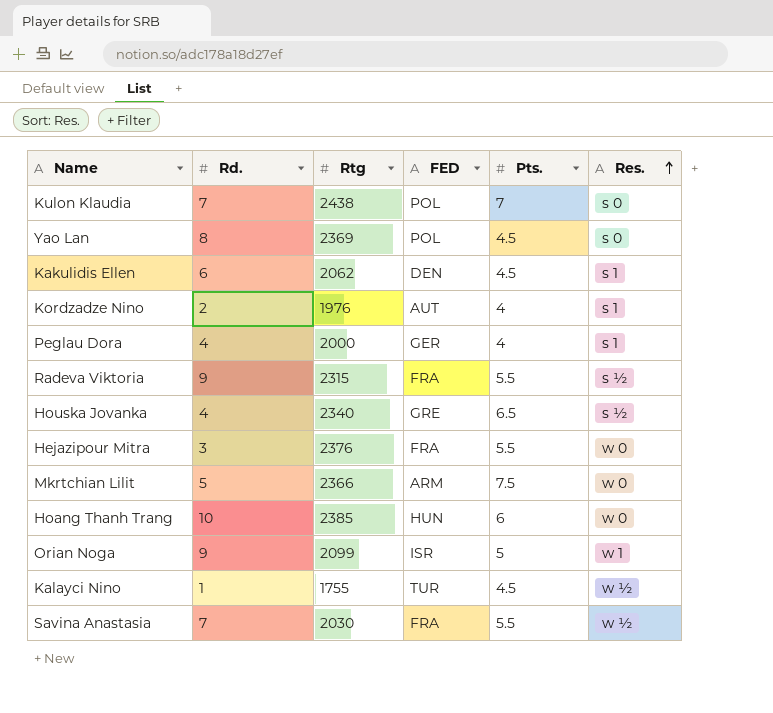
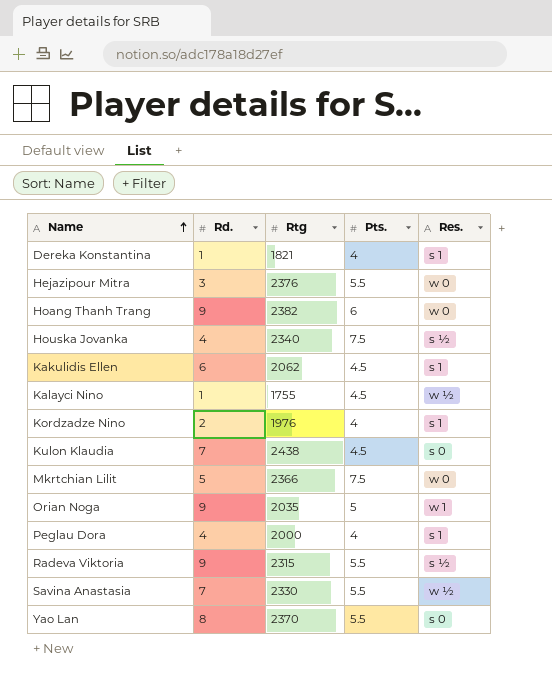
row order: Res. ascending -> Name ascending
column FED | position: 4 -> none
row Dereka Konstantina: none -> 1 | 1821 | 4 | s 1
Hoang Thanh Trang | Rd.: 10 -> 9
Hoang Thanh Trang | Rtg: 2385 -> 2382
Houska Jovanka | Pts.: 6.5 -> 7.5
Kulon Klaudia | Pts.: 7 -> 4.5
Orian Noga | Rtg: 2099 -> 2035
Savina Anastasia | Rtg: 2030 -> 2330
Yao Lan | Rtg: 2369 -> 2370
Yao Lan | Pts.: 4.5 -> 5.5

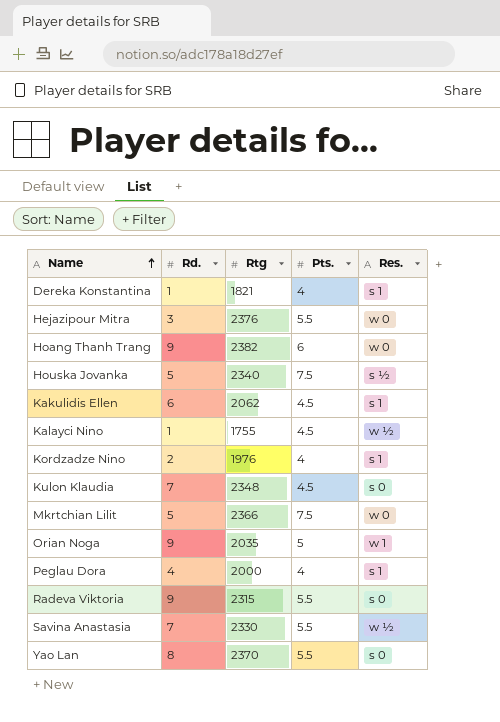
Houska Jovanka | Rd.: 4 -> 5
Kulon Klaudia | Rtg: 2438 -> 2348
Radeva Viktoria | Res.: s ½ -> s 0

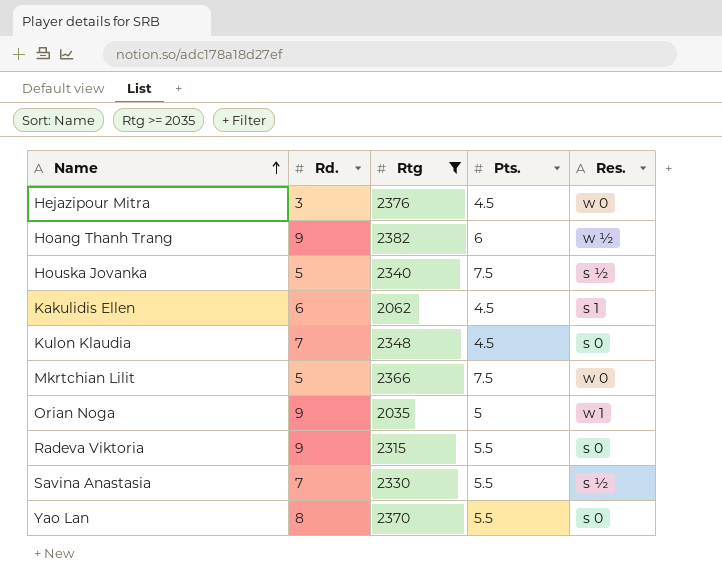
filter: none -> Rtg >= 2035
Hejazipour Mitra | Pts.: 5.5 -> 4.5
Hoang Thanh Trang | Res.: w 0 -> w ½
Savina Anastasia | Res.: w ½ -> s ½

